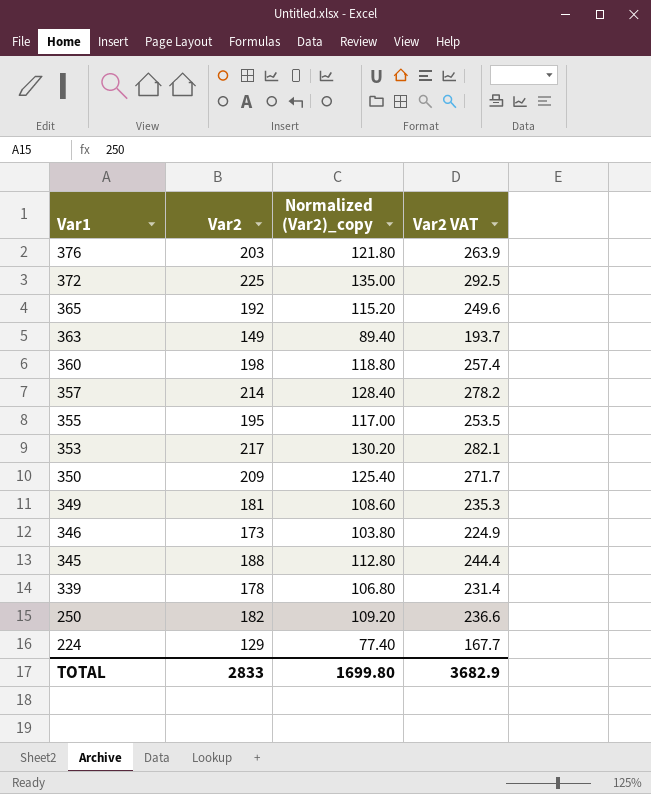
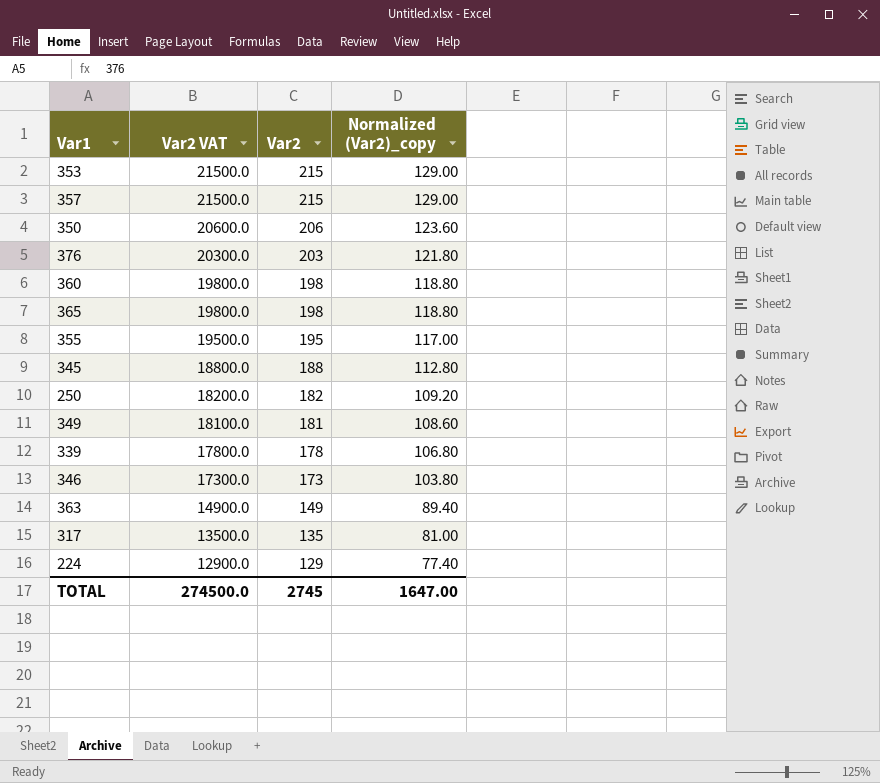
row order: Var1 descending -> Var2 VAT descending
column Var2 VAT | formula: [Var2] * 1.3 -> [Var2] * 100
column Var2 VAT | position: 4 -> 2
row 372: 225 | 135.00 | 292.5 -> none
353 | Var2: 217 -> 215
353 | Normalized (Var2)_copy: 130.20 -> 129.00
357 | Var2: 214 -> 215
357 | Normalized (Var2)_copy: 128.40 -> 129.00
350 | Var2: 209 -> 206
350 | Normalized (Var2)_copy: 125.40 -> 123.60
365 | Var2: 192 -> 198
365 | Normalized (Var2)_copy: 115.20 -> 118.80
row 317: none -> 13500.0 | 135 | 81.00
TOTAL | Var2 VAT: 3682.9 -> 274500.0
TOTAL | Var2: 2833 -> 2745
TOTAL | Normalized (Var2)_copy: 1699.80 -> 1647.00

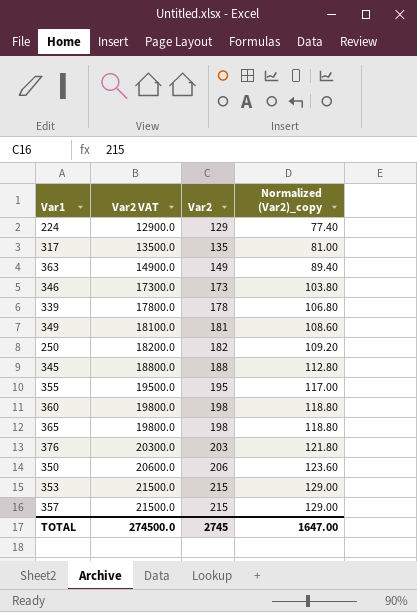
row order: Var2 VAT descending -> Var2 VAT ascending

